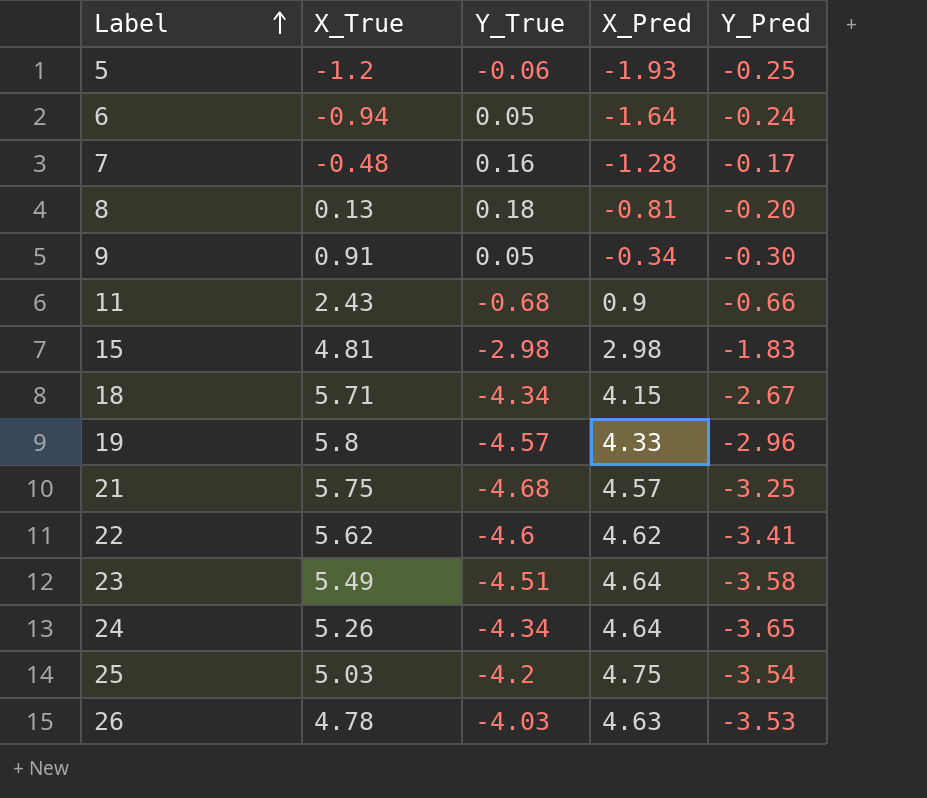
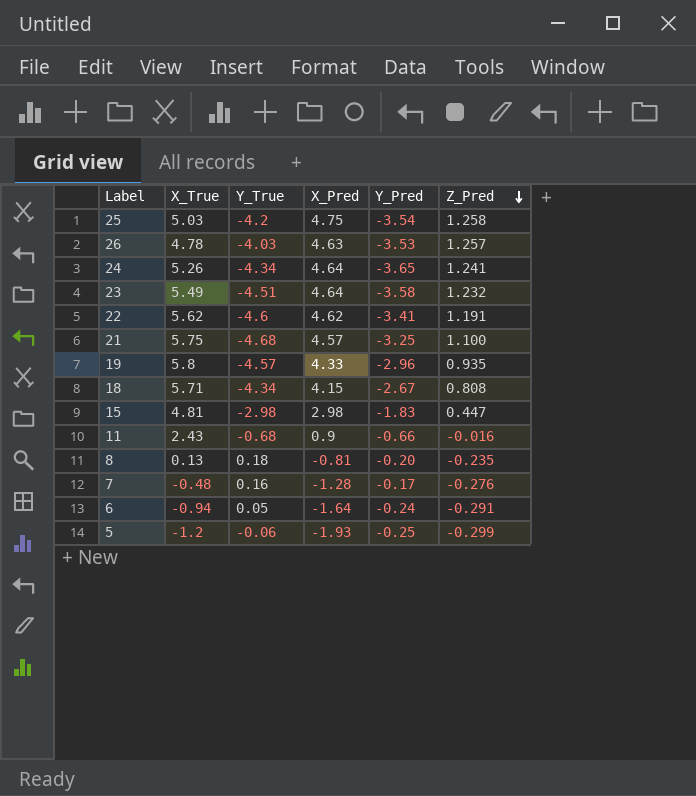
row order: Label ascending -> Z_Pred descending
column Z_Pred | position: none -> 6
row 9: 0.91 | 0.05 | -0.34 | -0.30 -> none

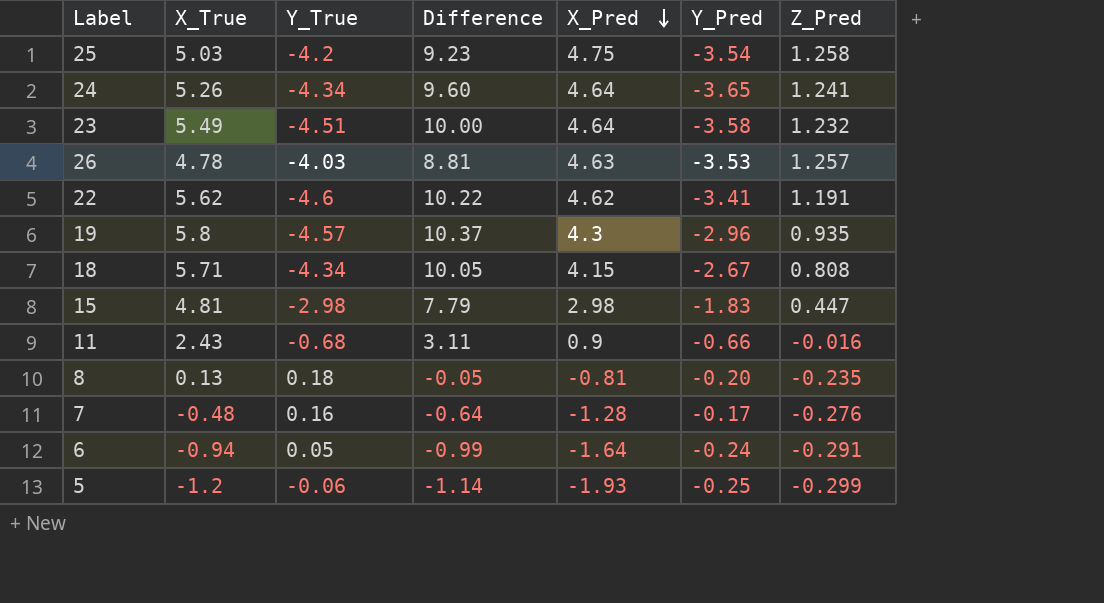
row order: Z_Pred descending -> X_Pred descending
column Difference | formula: none -> [X_True] - [Y_True]
row 21: 5.75 | -4.68 | 4.57 | -3.25 | 1.100 -> none
19 | X_Pred: 4.33 -> 4.3

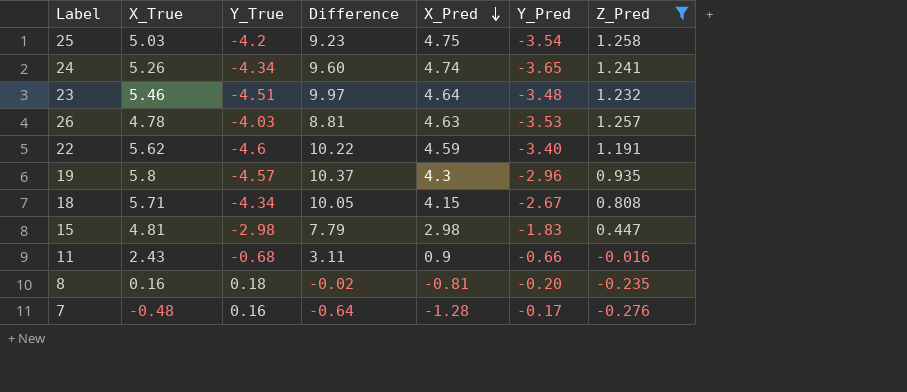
filter: none -> Z_Pred >= -0.276
24 | X_Pred: 4.64 -> 4.74
23 | X_True: 5.49 -> 5.46
23 | Difference: 10.00 -> 9.97
23 | Y_Pred: -3.58 -> -3.48
22 | X_Pred: 4.62 -> 4.59
22 | Y_Pred: -3.41 -> -3.40
8 | X_True: 0.13 -> 0.16
8 | Difference: -0.05 -> -0.02

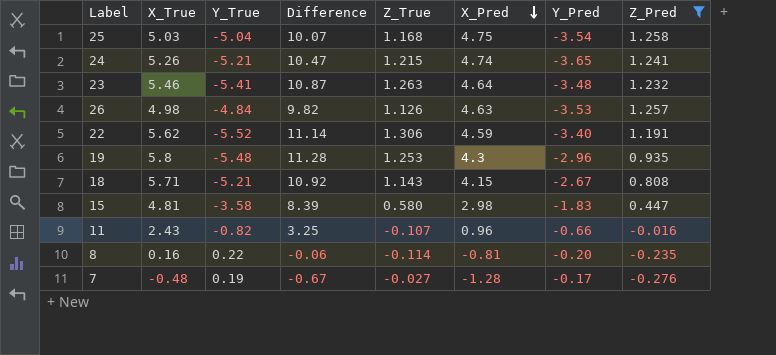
column Z_True | position: none -> 5
25 | Y_True: -4.2 -> -5.04
25 | Difference: 9.23 -> 10.07
24 | Y_True: -4.34 -> -5.21
24 | Difference: 9.60 -> 10.47
23 | Y_True: -4.51 -> -5.41
23 | Difference: 9.97 -> 10.87
26 | X_True: 4.78 -> 4.98
26 | Y_True: -4.03 -> -4.84
26 | Difference: 8.81 -> 9.82
22 | Y_True: -4.6 -> -5.52
22 | Difference: 10.22 -> 11.14
19 | Y_True: -4.57 -> -5.48
19 | Difference: 10.37 -> 11.28
18 | Y_True: -4.34 -> -5.21
18 | Difference: 10.05 -> 10.92
15 | Y_True: -2.98 -> -3.58
15 | Difference: 7.79 -> 8.39
11 | Y_True: -0.68 -> -0.82
11 | Difference: 3.11 -> 3.25
11 | X_Pred: 0.9 -> 0.96
8 | Y_True: 0.18 -> 0.22
8 | Difference: -0.02 -> -0.06
7 | Y_True: 0.16 -> 0.19
7 | Difference: -0.64 -> -0.67

